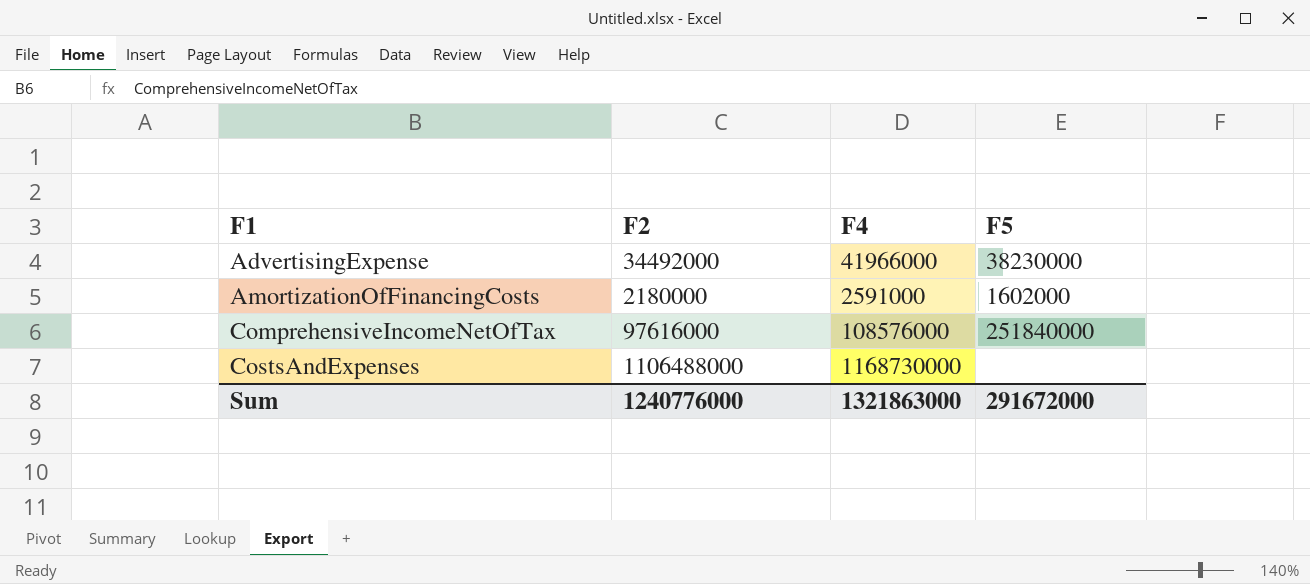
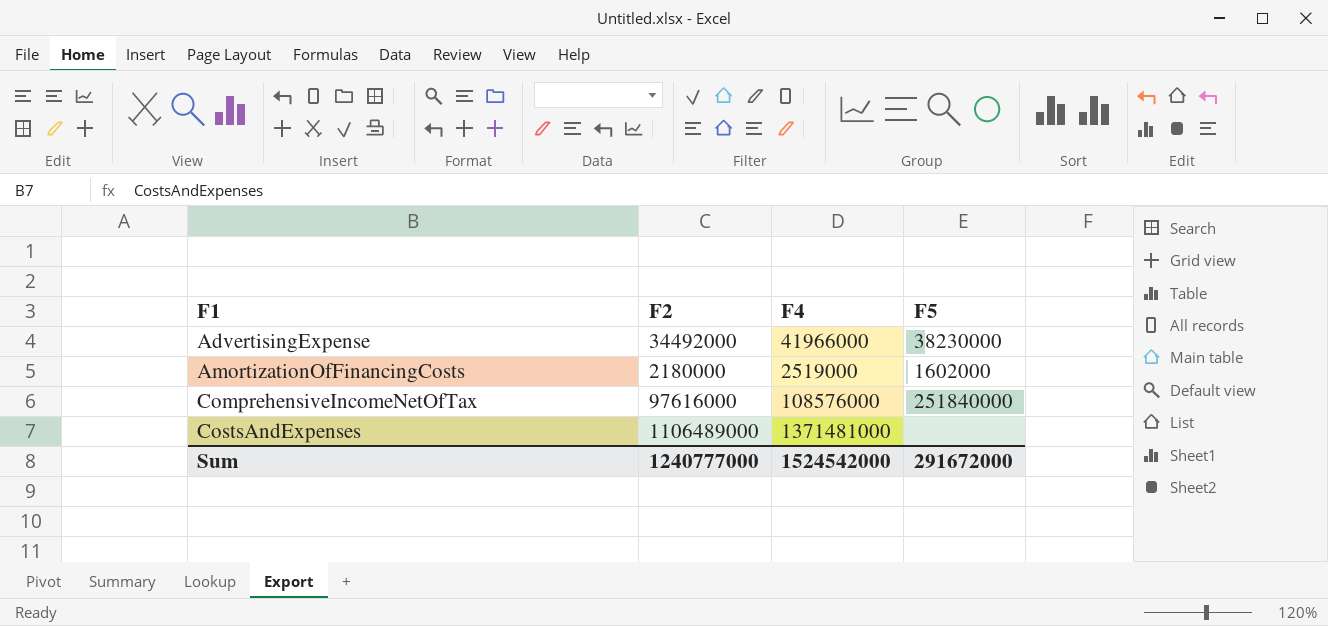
AmortizationOfFinancingCosts | F4: 2591000 -> 2519000
CostsAndExpenses | F2: 1106488000 -> 1106489000
CostsAndExpenses | F4: 1168730000 -> 1371481000
Sum | F2: 1240776000 -> 1240777000
Sum | F4: 1321863000 -> 1524542000

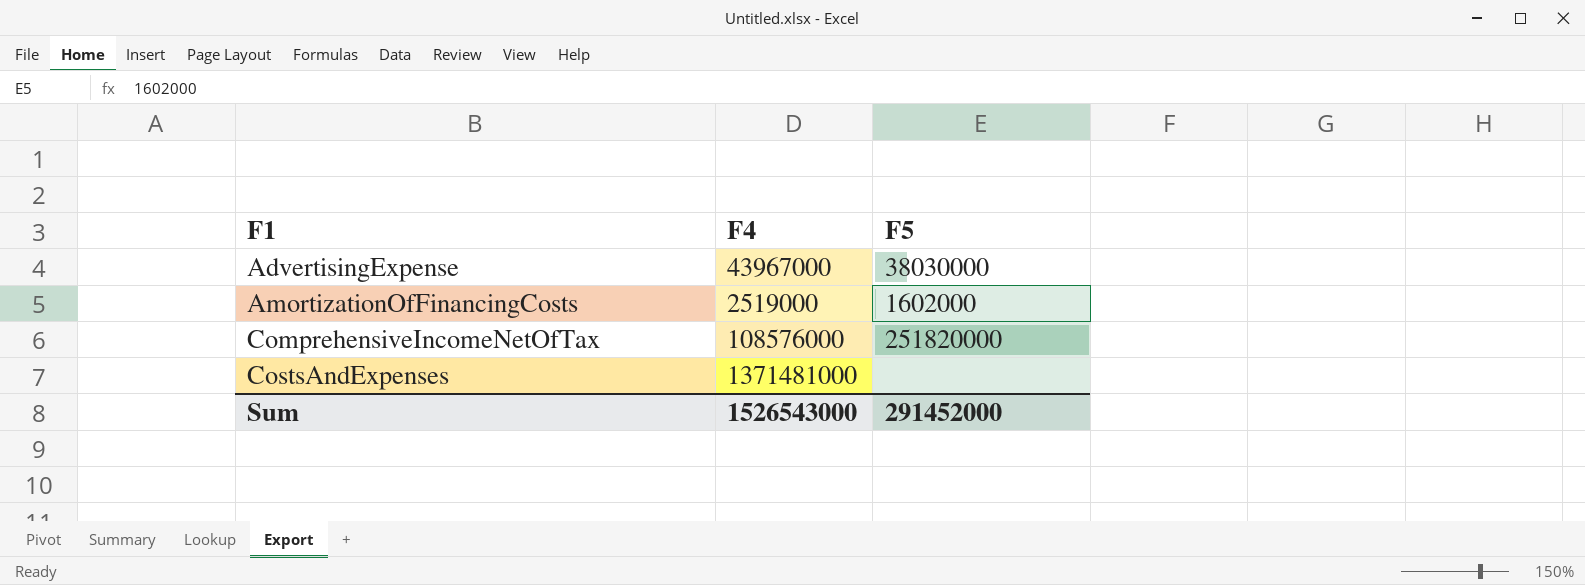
column F2 | position: 2 -> none
AdvertisingExpense | F4: 41966000 -> 43967000
AdvertisingExpense | F5: 38230000 -> 38030000
ComprehensiveIncomeNetOfTax | F5: 251840000 -> 251820000
Sum | F4: 1524542000 -> 1526543000
Sum | F5: 291672000 -> 291452000

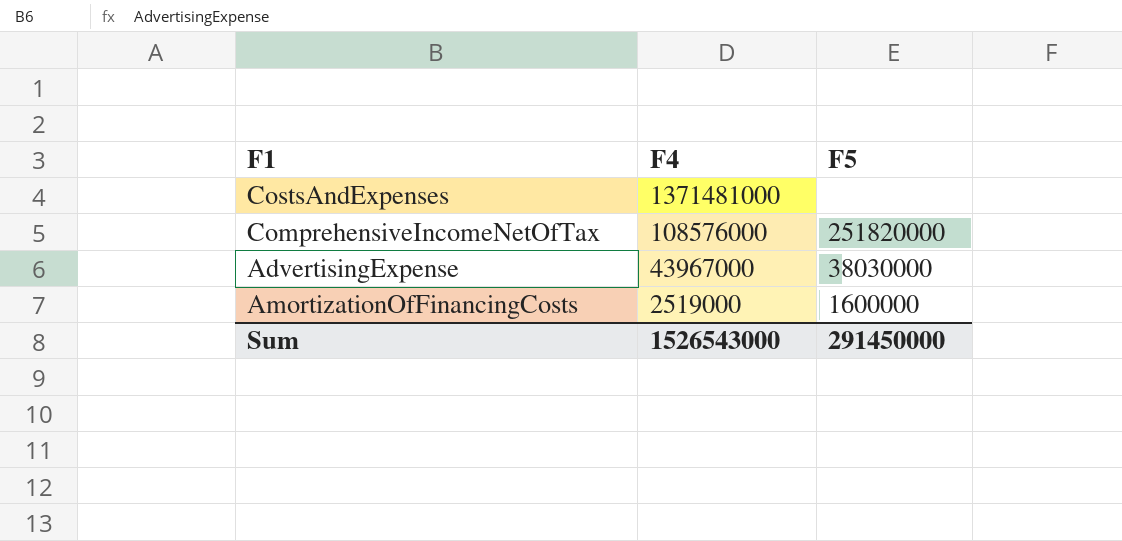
row order: F1 ascending -> F4 descending
AmortizationOfFinancingCosts | F5: 1602000 -> 1600000
Sum | F5: 291452000 -> 291450000

